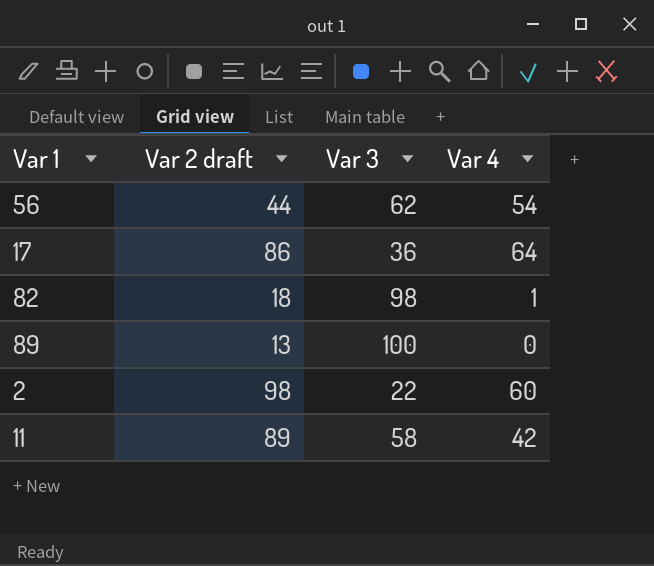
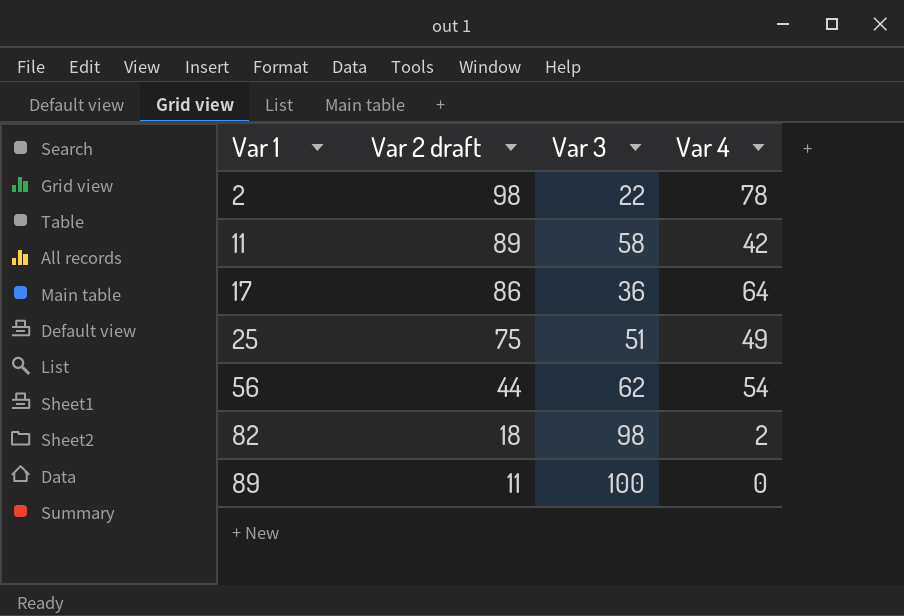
row order: none -> Var 1 ascending
2 | Var 4: 60 -> 78
row 25: none -> 75 | 51 | 49
82 | Var 4: 1 -> 2
89 | Var 2 draft: 13 -> 11

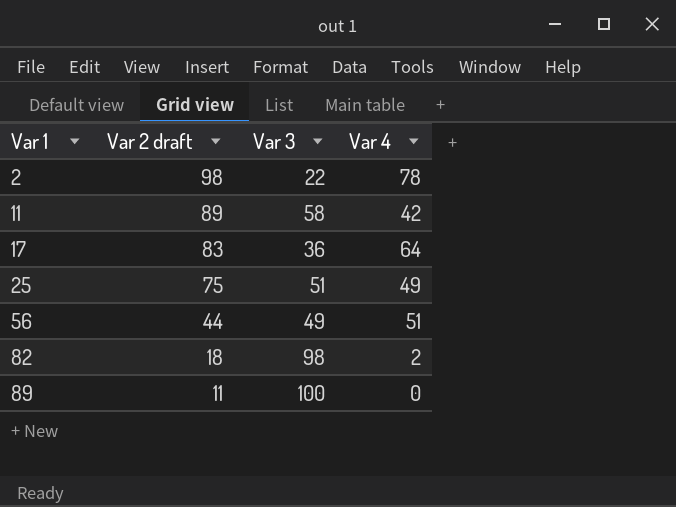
17 | Var 2 draft: 86 -> 83
56 | Var 3: 62 -> 49
56 | Var 4: 54 -> 51

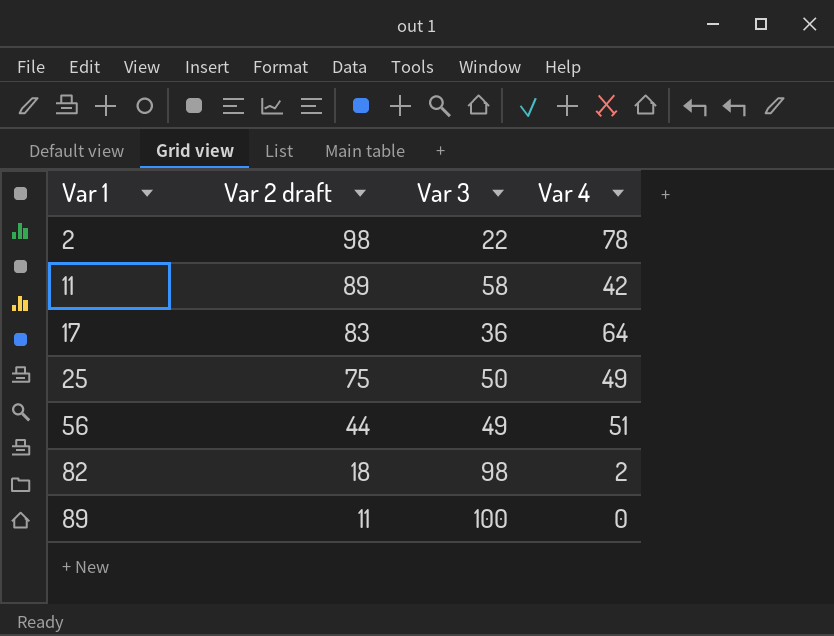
25 | Var 3: 51 -> 50

